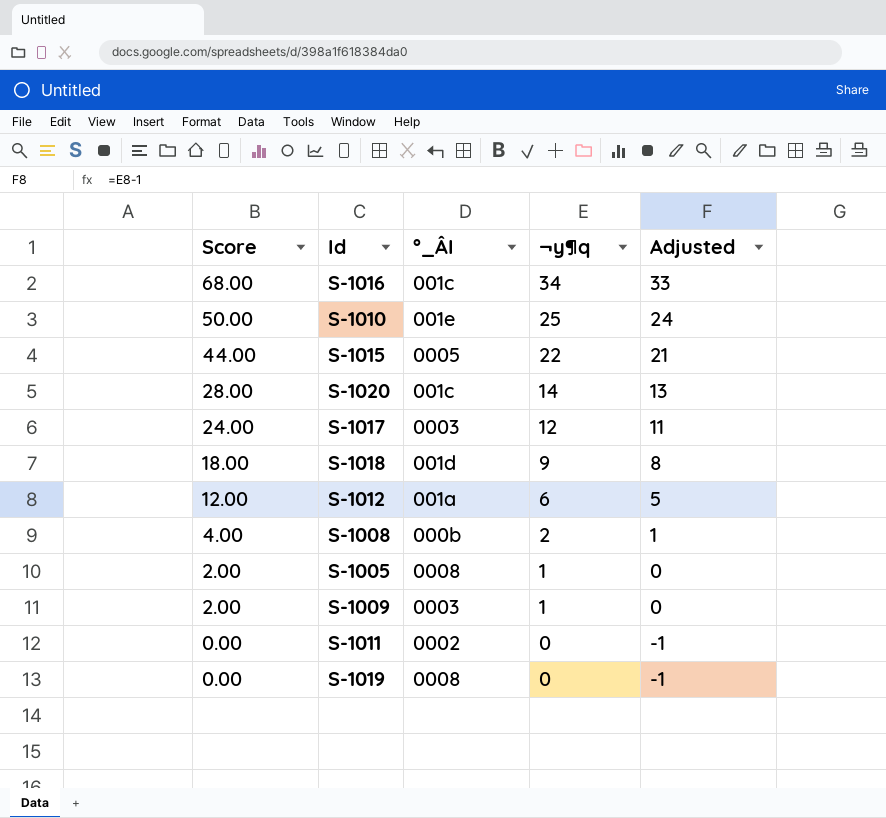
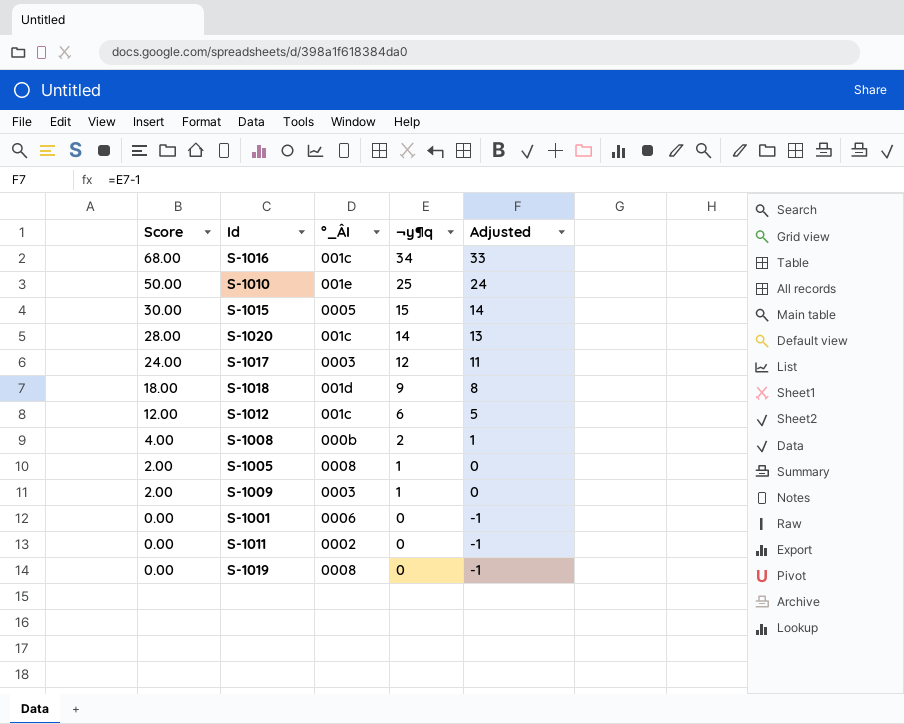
S-1015 | Score: 44.00 -> 30.00
S-1015 | ¬y¶q: 22 -> 15
S-1015 | Adjusted: 21 -> 14
S-1012 | °_ÂI: 001a -> 001c
row S-1001: none -> 0.00 | 0006 | 0 | -1

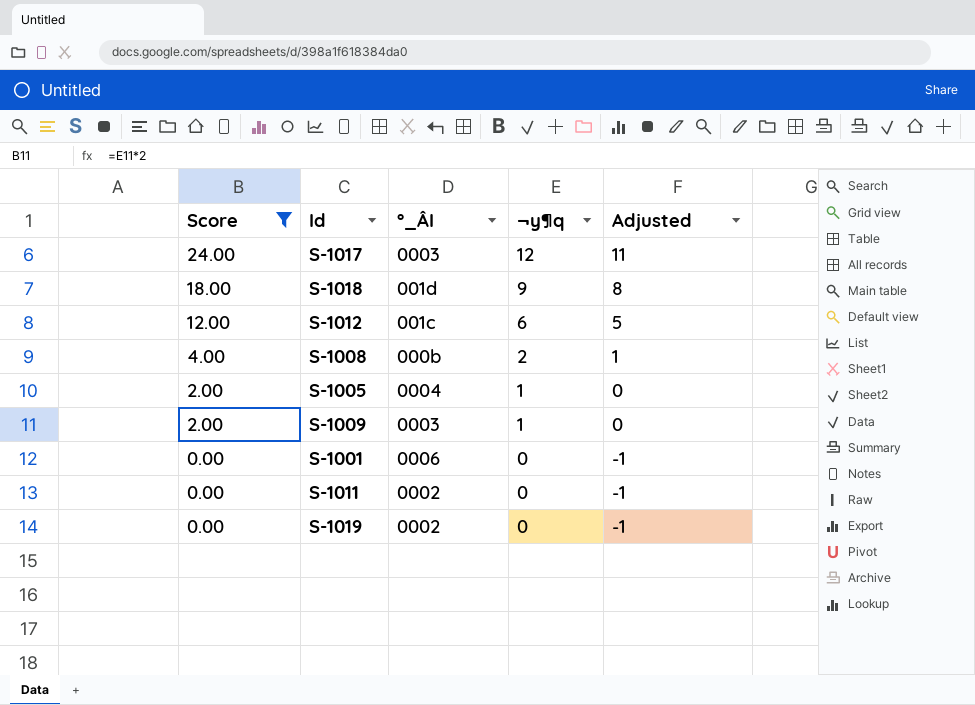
filter: none -> Score <= 24.00
S-1005 | °_ÂI: 0008 -> 0004
S-1019 | °_ÂI: 0008 -> 0002

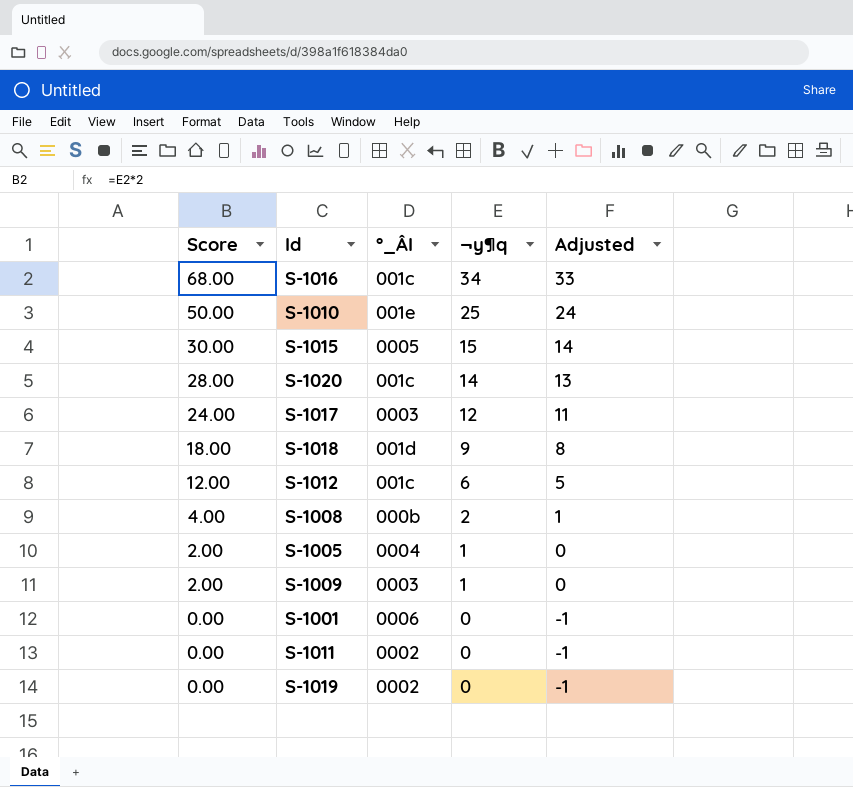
filter: Score <= 24.00 -> none

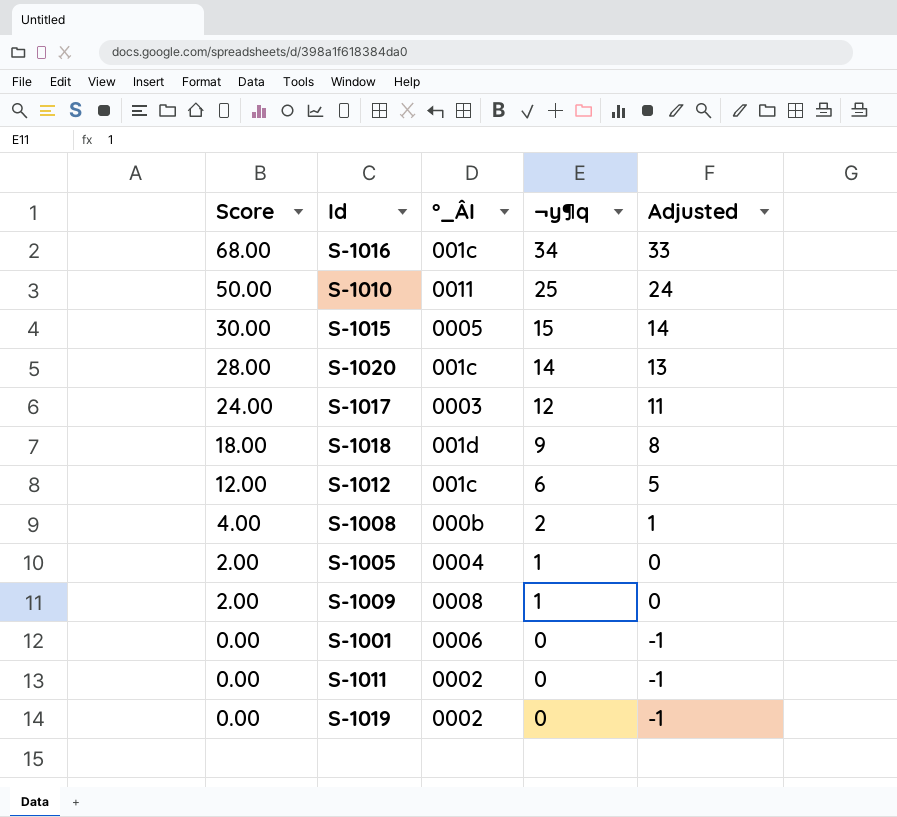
S-1010 | °_ÂI: 001e -> 0011
S-1009 | °_ÂI: 0003 -> 0008

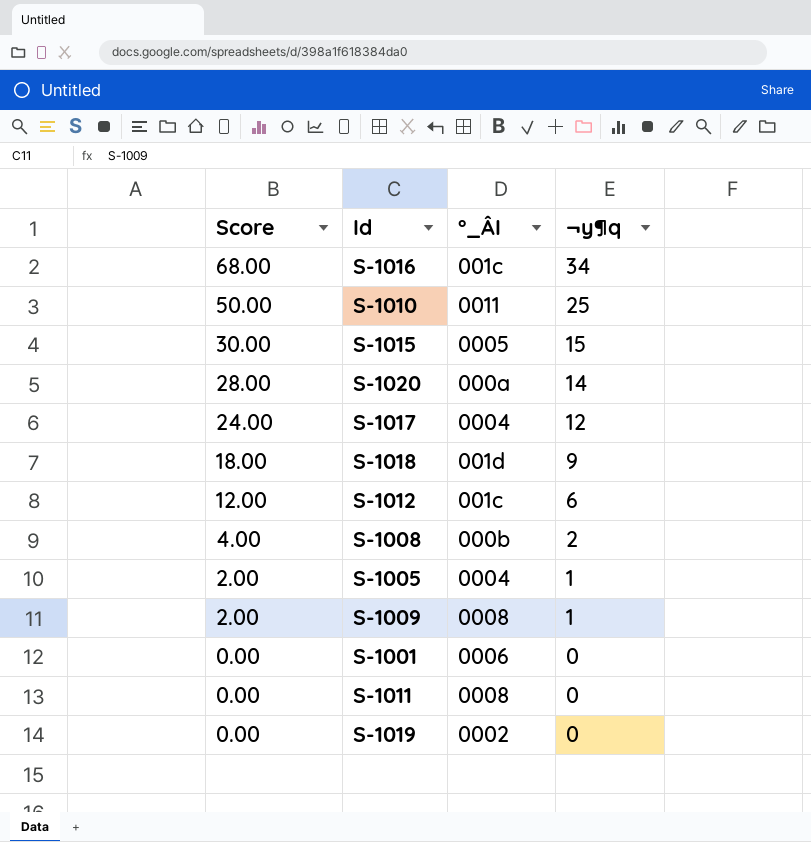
column Adjusted | formula: [¬y¶q] - 1 -> none
S-1020 | °_ÂI: 001c -> 000a
S-1017 | °_ÂI: 0003 -> 0004
S-1011 | °_ÂI: 0002 -> 0008

